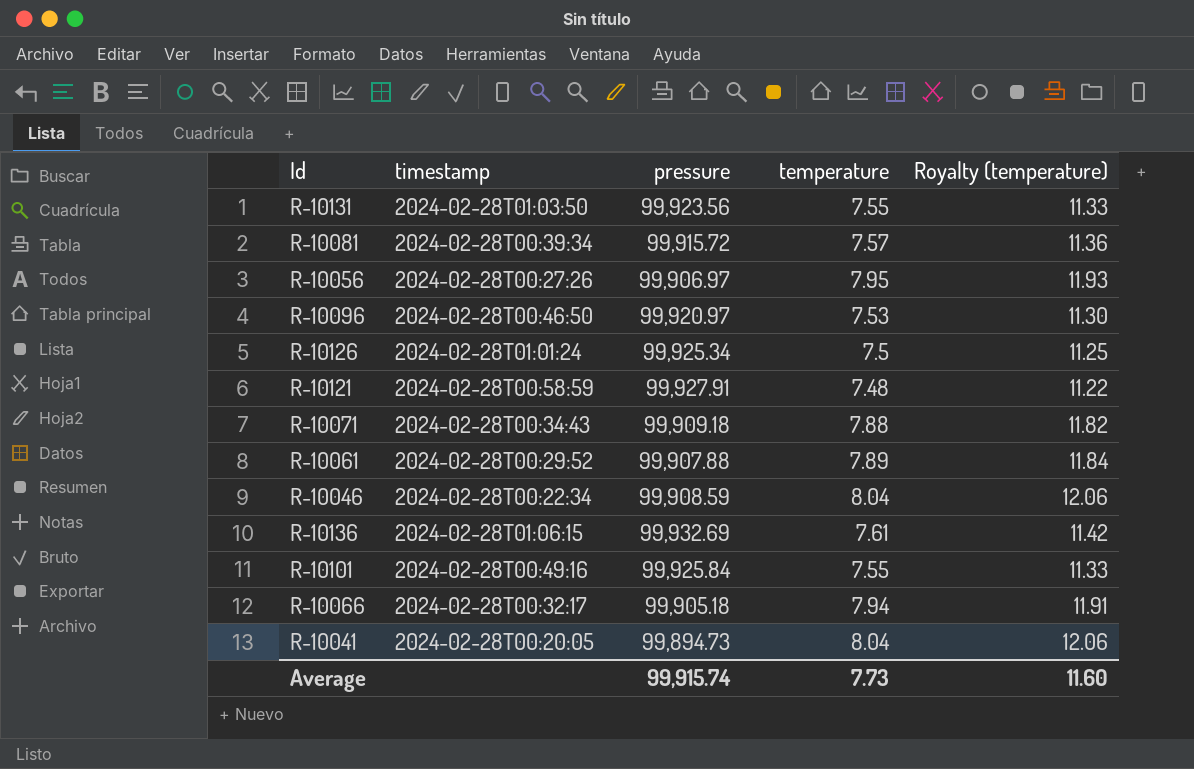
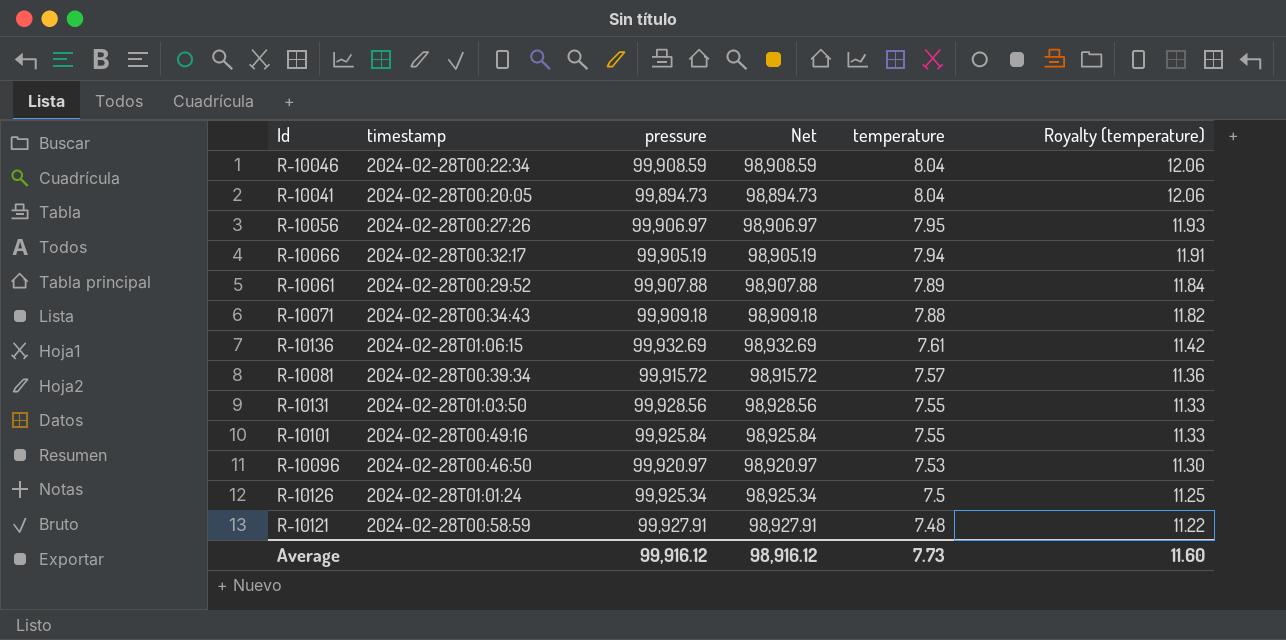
row order: none -> temperature descending
column Net | formula: none -> [pressure] - 1000
R-10066 | pressure: 99,905.18 -> 99,905.19
R-10131 | pressure: 99,923.56 -> 99,928.56
Average | pressure: 99,915.74 -> 99,916.12

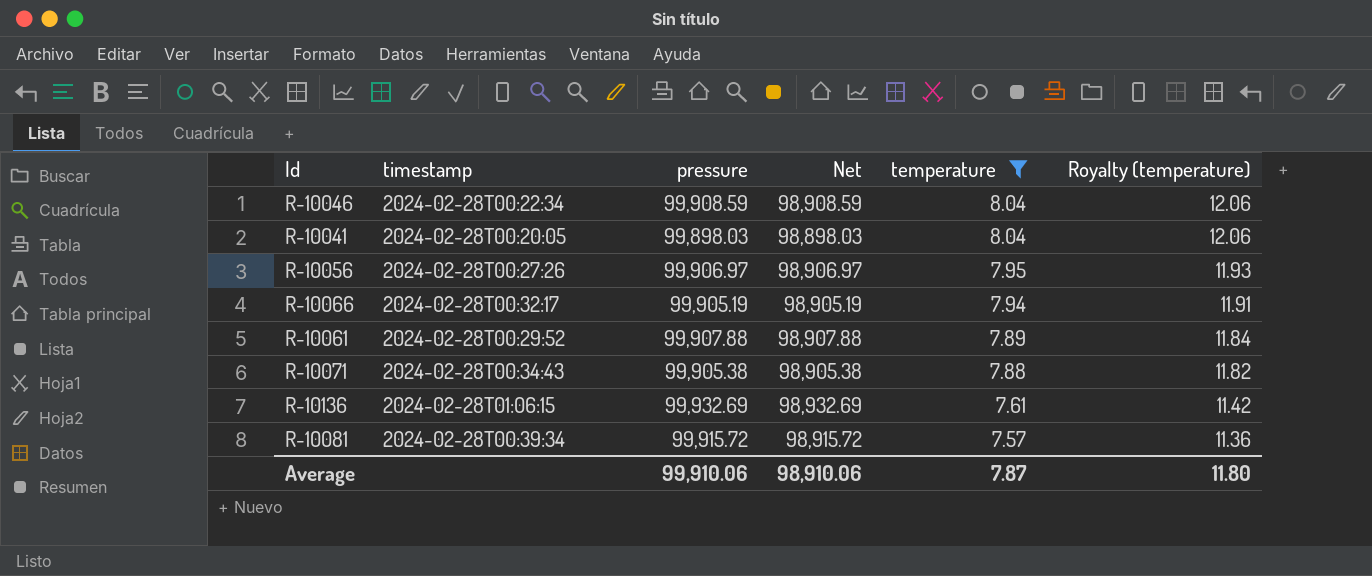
filter: none -> temperature >= 7.57
R-10041 | pressure: 99,894.73 -> 99,898.03
R-10041 | Net: 98,894.73 -> 98,898.03
R-10071 | pressure: 99,909.18 -> 99,905.38
R-10071 | Net: 98,909.18 -> 98,905.38
Average | pressure: 99,916.12 -> 99,910.06
Average | Net: 98,916.12 -> 98,910.06
Average | temperature: 7.73 -> 7.87
Average | Royalty (temperature): 11.60 -> 11.80

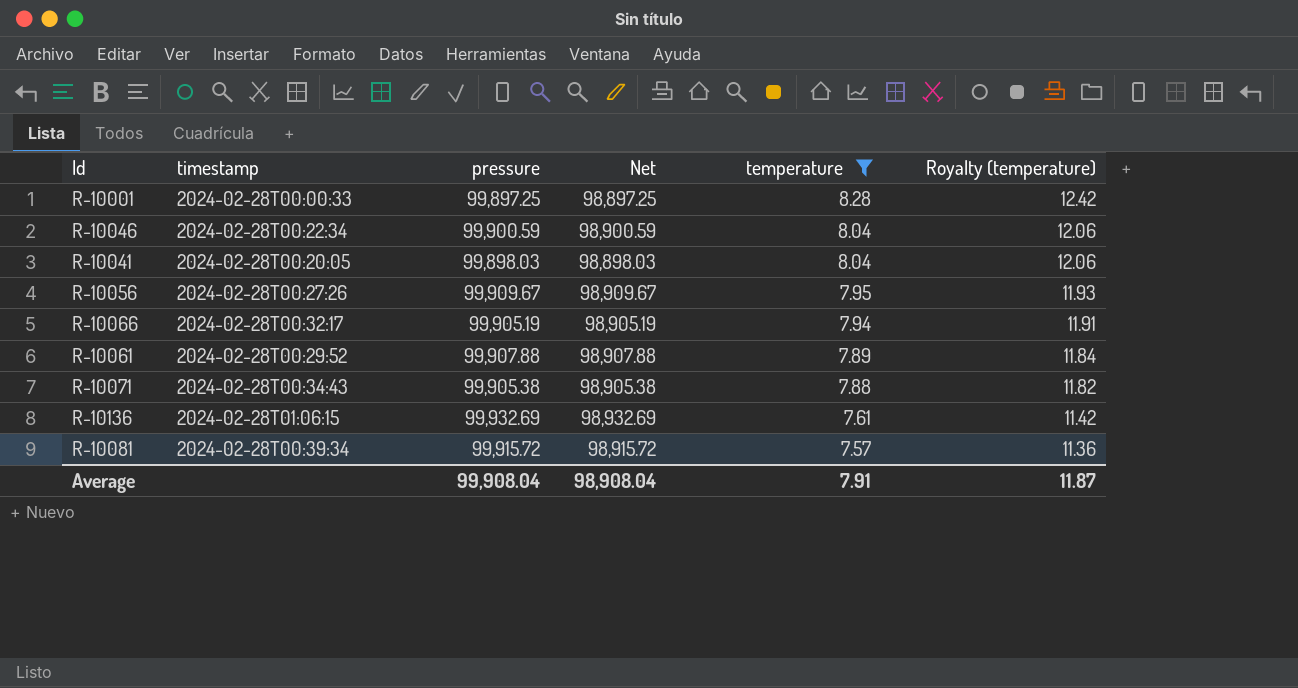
row R-10001: none -> 2024-02-28T00:00:33 | 99,897.25 | 98,897.25 | 8.28 | 12.42
R-10046 | pressure: 99,908.59 -> 99,900.59
R-10046 | Net: 98,908.59 -> 98,900.59
R-10056 | pressure: 99,906.97 -> 99,909.67
R-10056 | Net: 98,906.97 -> 98,909.67
Average | pressure: 99,910.06 -> 99,908.04
Average | Net: 98,910.06 -> 98,908.04
Average | temperature: 7.87 -> 7.91
Average | Royalty (temperature): 11.80 -> 11.87

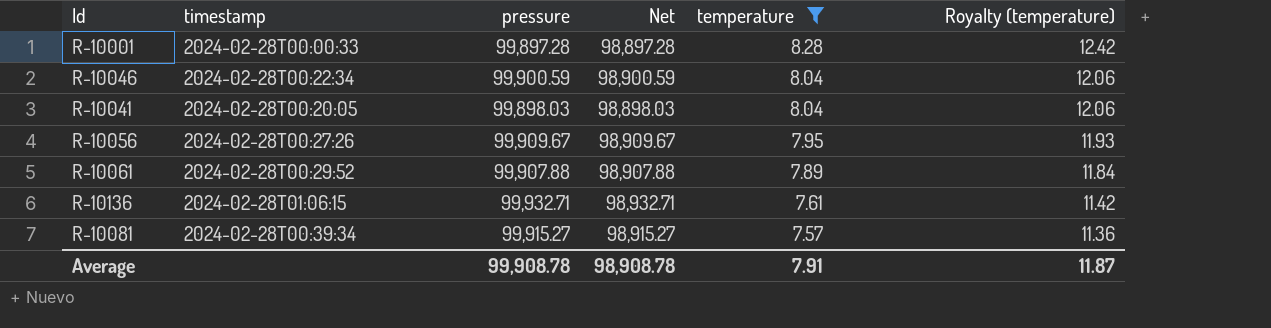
row R-10066: 2024-02-28T00:32:17 | 99,905.19 | 98,905.19 | 7.94 | 11.91 -> none
row R-10071: 2024-02-28T00:34:43 | 99,905.38 | 98,905.38 | 7.88 | 11.82 -> none
R-10001 | pressure: 99,897.25 -> 99,897.28
R-10001 | Net: 98,897.25 -> 98,897.28
R-10136 | pressure: 99,932.69 -> 99,932.71
R-10136 | Net: 98,932.69 -> 98,932.71
R-10081 | pressure: 99,915.72 -> 99,915.27
R-10081 | Net: 98,915.72 -> 98,915.27
Average | pressure: 99,908.04 -> 99,908.78
Average | Net: 98,908.04 -> 98,908.78

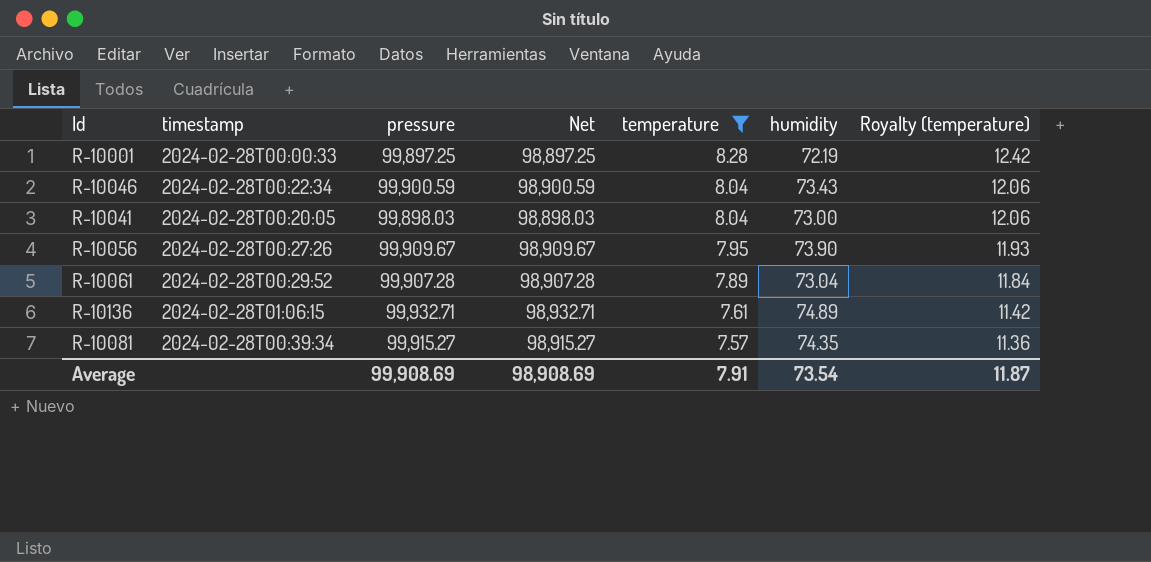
column humidity | position: none -> 6
R-10001 | pressure: 99,897.28 -> 99,897.25
R-10001 | Net: 98,897.28 -> 98,897.25
R-10061 | pressure: 99,907.88 -> 99,907.28
R-10061 | Net: 98,907.88 -> 98,907.28
Average | pressure: 99,908.78 -> 99,908.69
Average | Net: 98,908.78 -> 98,908.69

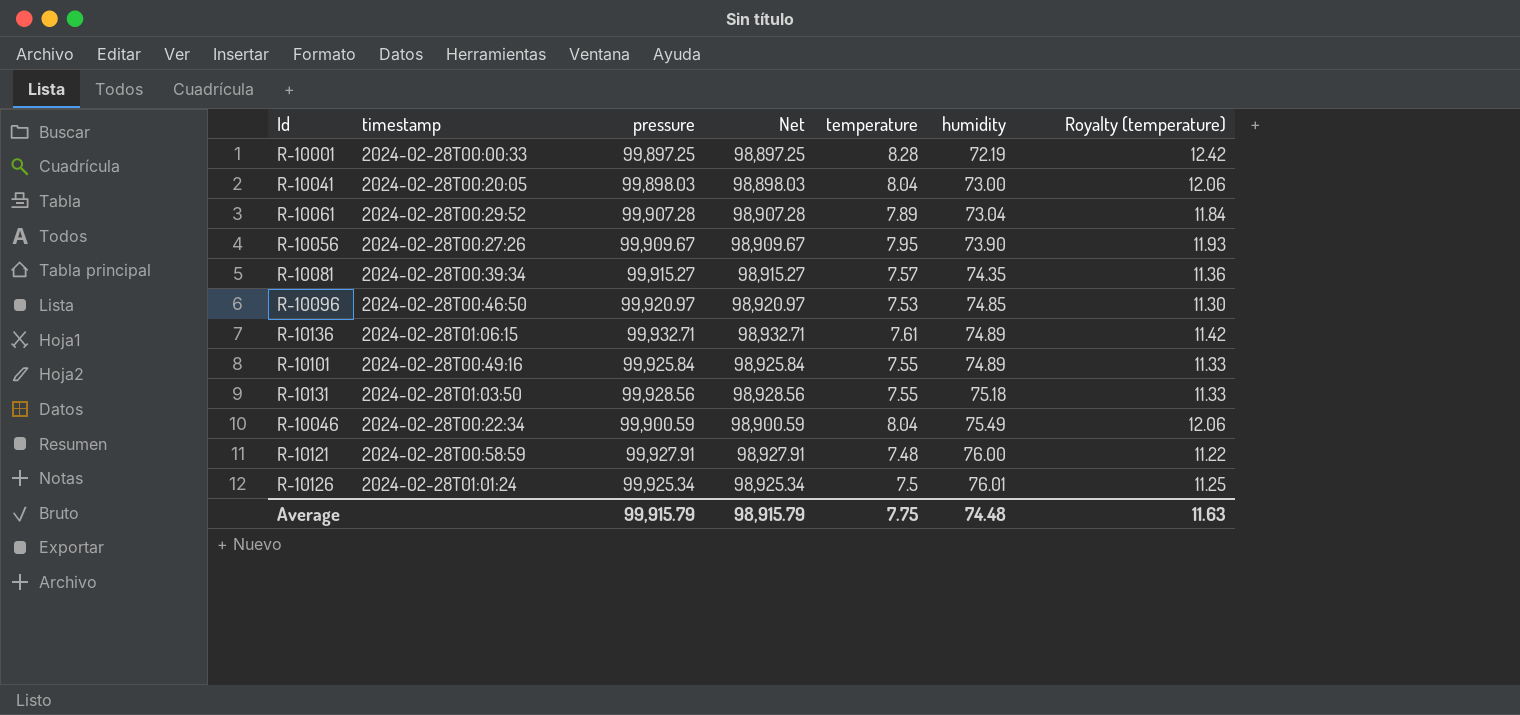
filter: temperature >= 7.57 -> none
row order: temperature descending -> humidity ascending
R-10046 | humidity: 73.43 -> 75.49
Average | pressure: 99,908.69 -> 99,915.79
Average | Net: 98,908.69 -> 98,915.79
Average | temperature: 7.91 -> 7.75
Average | humidity: 73.54 -> 74.48
Average | Royalty (temperature): 11.87 -> 11.63

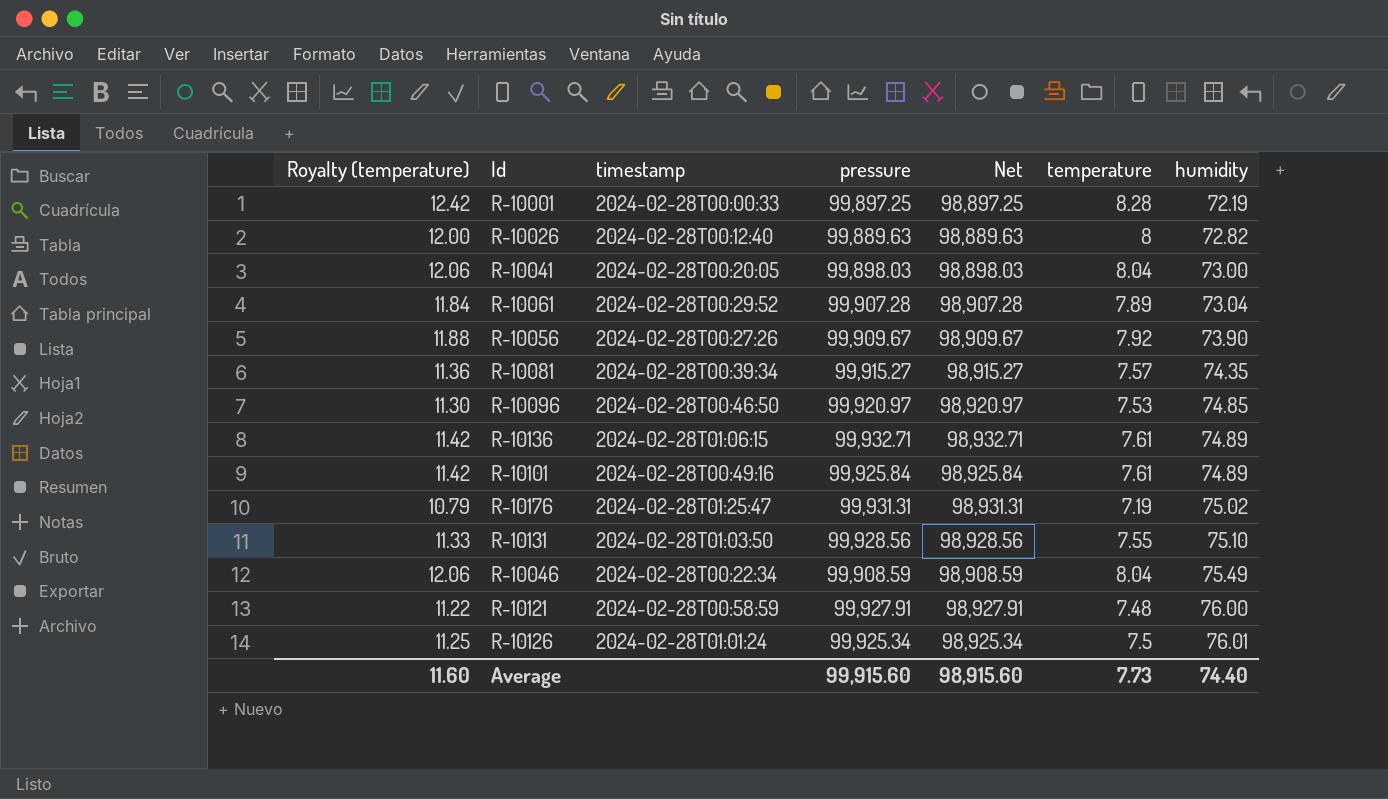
column Royalty (temperature) | position: 7 -> 1
row R-10026: none -> 12.00 | 2024-02-28T00:12:40 | 99,889.63 | 98,889.63 | 8 | 72.82
R-10056 | Royalty (temperature): 11.93 -> 11.88
R-10056 | temperature: 7.95 -> 7.92
R-10101 | Royalty (temperature): 11.33 -> 11.42
R-10101 | temperature: 7.55 -> 7.61
row R-10176: none -> 10.79 | 2024-02-28T01:25:47 | 99,931.31 | 98,931.31 | 7.19 | 75.02
R-10131 | humidity: 75.18 -> 75.10
R-10046 | pressure: 99,900.59 -> 99,908.59
R-10046 | Net: 98,900.59 -> 98,908.59
Average | Royalty (temperature): 11.63 -> 11.60
Average | pressure: 99,915.79 -> 99,915.60
Average | Net: 98,915.79 -> 98,915.60
Average | temperature: 7.75 -> 7.73
Average | humidity: 74.48 -> 74.40

